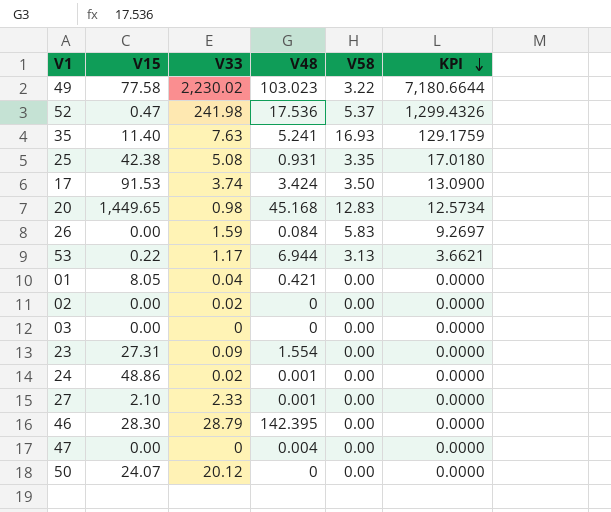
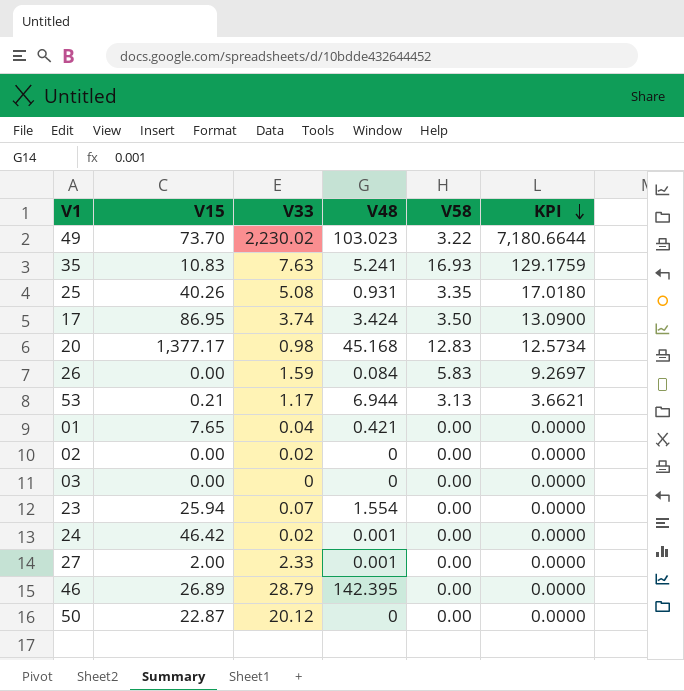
row 52: 0.47 | 241.98 | 17.536 | 5.37 | 1,299.4326 -> none
row 47: 0.00 | 0 | 0.004 | 0.00 | 0.0000 -> none
49 | V15: 77.58 -> 73.70
35 | V15: 11.40 -> 10.83
25 | V15: 42.38 -> 40.26
17 | V15: 91.53 -> 86.95
20 | V15: 1,449.65 -> 1,377.17
53 | V15: 0.22 -> 0.21
01 | V15: 8.05 -> 7.65
23 | V15: 27.31 -> 25.94
23 | V33: 0.09 -> 0.07
24 | V15: 48.86 -> 46.42
27 | V15: 2.10 -> 2.00
46 | V15: 28.30 -> 26.89
50 | V15: 24.07 -> 22.87

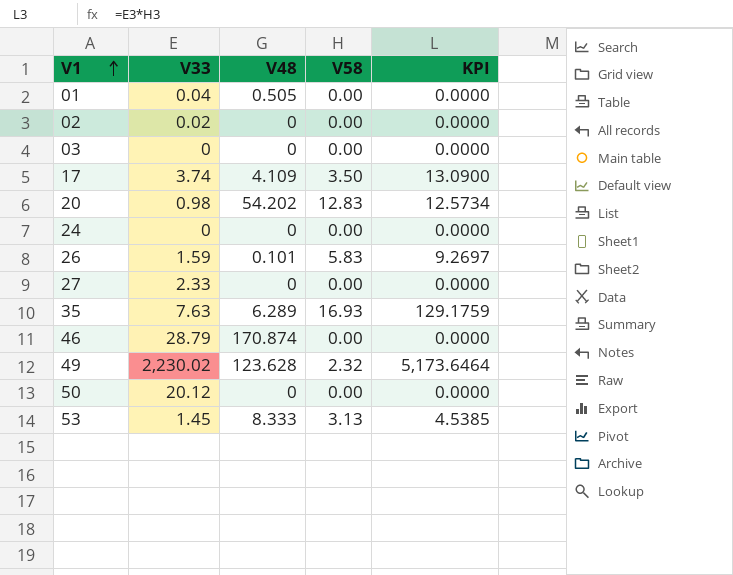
row order: KPI descending -> V1 ascending
column V15 | position: 2 -> none
row 25: 40.26 | 5.08 | 0.931 | 3.35 | 17.0180 -> none
row 23: 25.94 | 0.07 | 1.554 | 0.00 | 0.0000 -> none
01 | V48: 0.421 -> 0.505
17 | V48: 3.424 -> 4.109
20 | V48: 45.168 -> 54.202
24 | V33: 0.02 -> 0
24 | V48: 0.001 -> 0
26 | V48: 0.084 -> 0.101
27 | V48: 0.001 -> 0
35 | V48: 5.241 -> 6.289
46 | V48: 142.395 -> 170.874
49 | V48: 103.023 -> 123.628
49 | V58: 3.22 -> 2.32
49 | KPI: 7,180.6644 -> 5,173.6464
53 | V33: 1.17 -> 1.45
53 | V48: 6.944 -> 8.333
53 | KPI: 3.6621 -> 4.5385

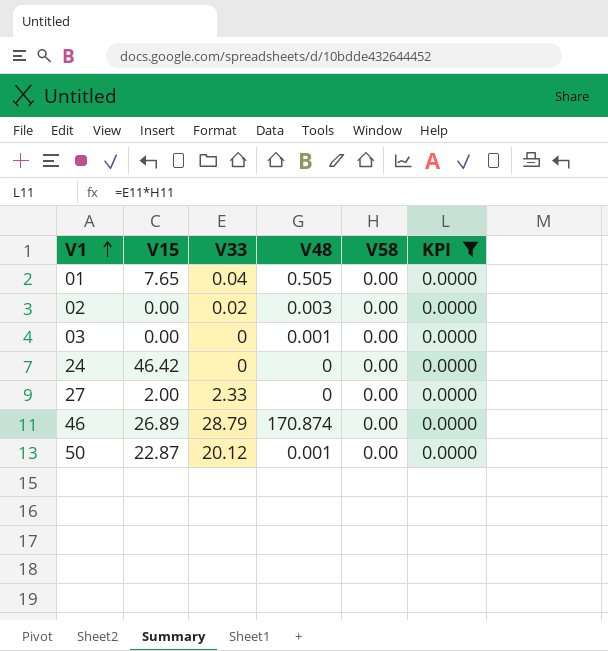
filter: none -> KPI = 0.0000
column V15 | position: none -> 2
02 | V48: 0 -> 0.003
03 | V48: 0 -> 0.001
50 | V48: 0 -> 0.001

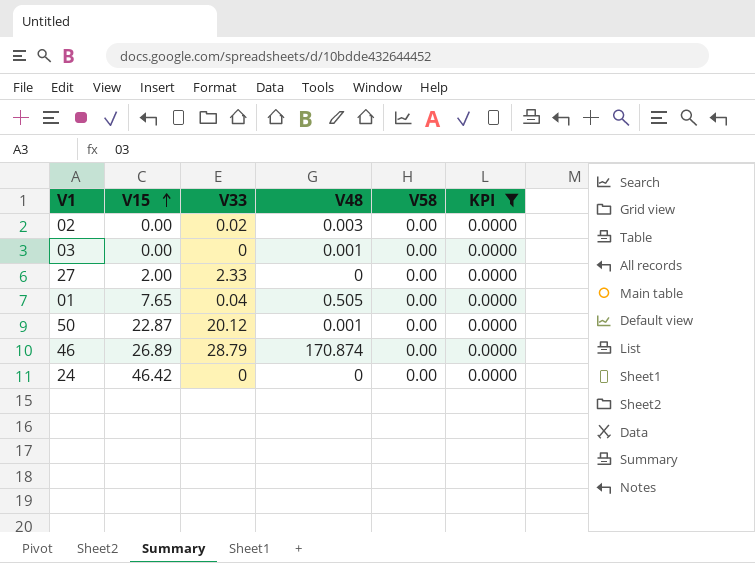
row order: V1 ascending -> V15 ascending

